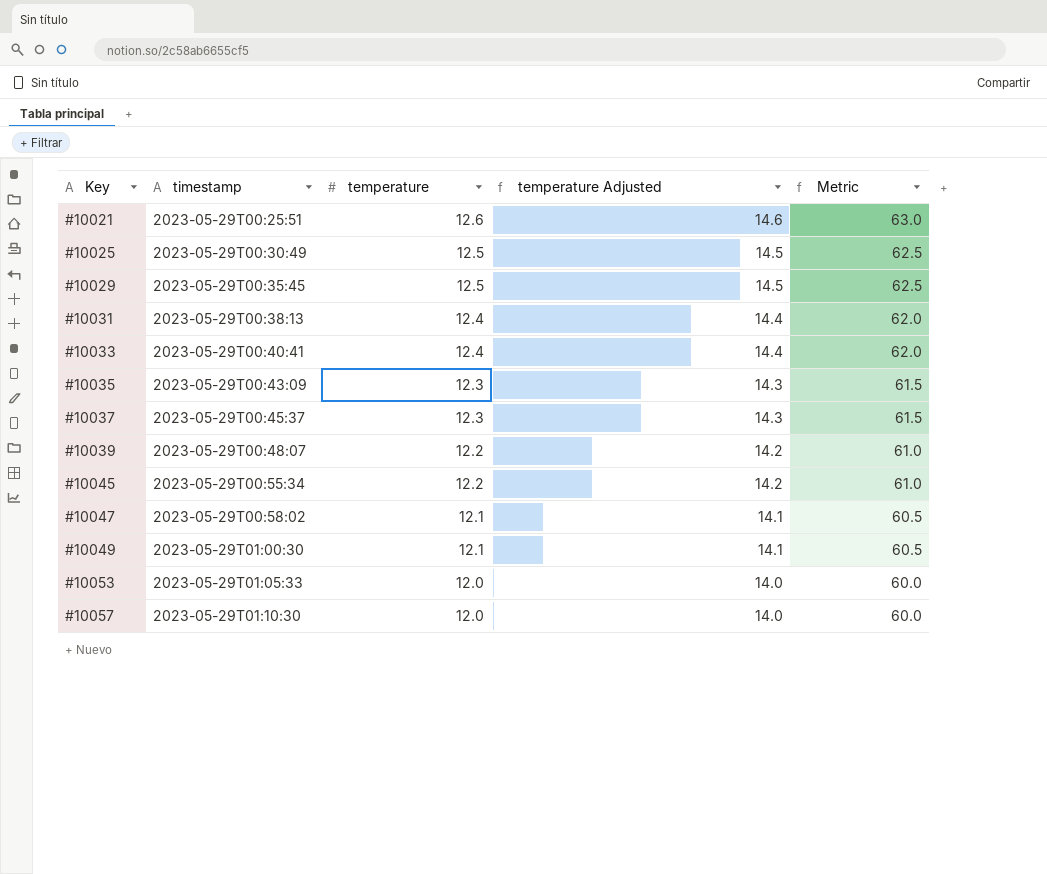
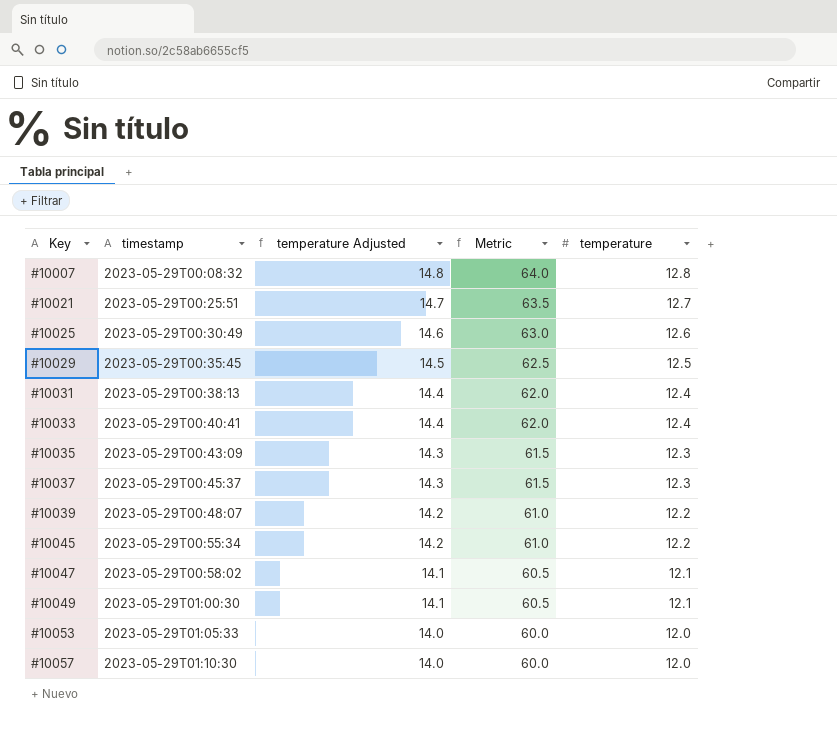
column temperature | position: 3 -> 5
row #10007: none -> 2023-05-29T00:08:32 | 14.8 | 64.0 | 12.8
#10021 | temperature Adjusted: 14.6 -> 14.7
#10021 | Metric: 63.0 -> 63.5
#10021 | temperature: 12.6 -> 12.7
#10025 | temperature Adjusted: 14.5 -> 14.6
#10025 | Metric: 62.5 -> 63.0
#10025 | temperature: 12.5 -> 12.6

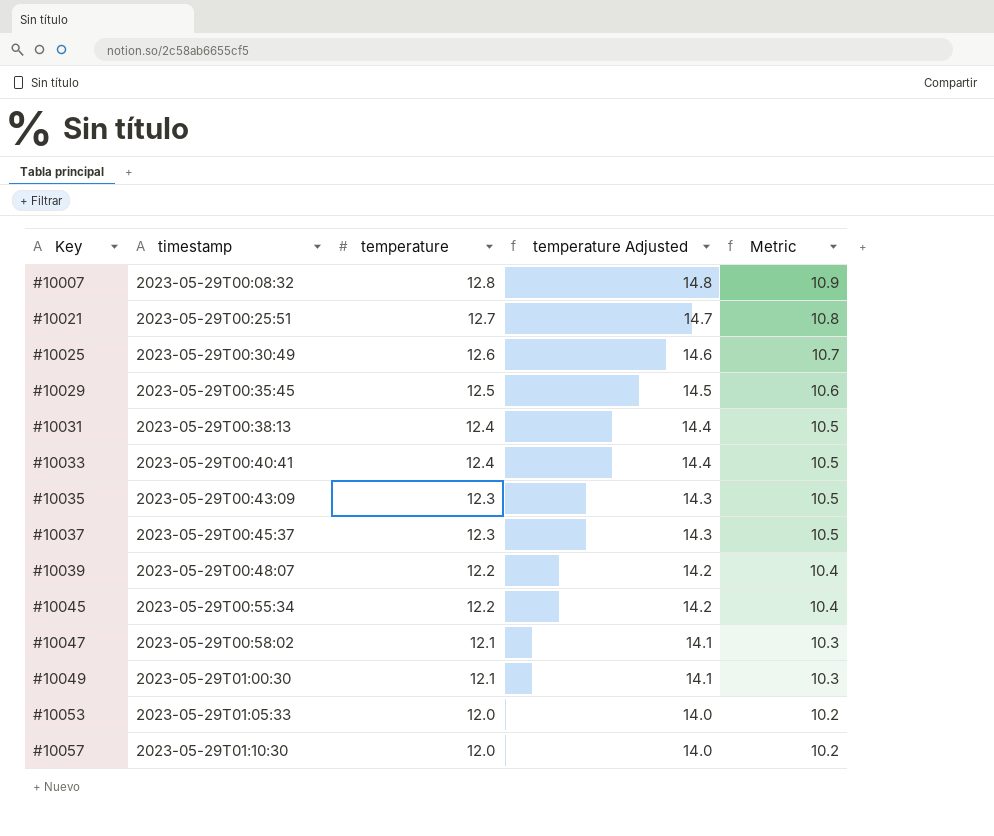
column temperature | position: 5 -> 3
column Metric | formula: [temperature] * 5 -> [temperature] * 0.85

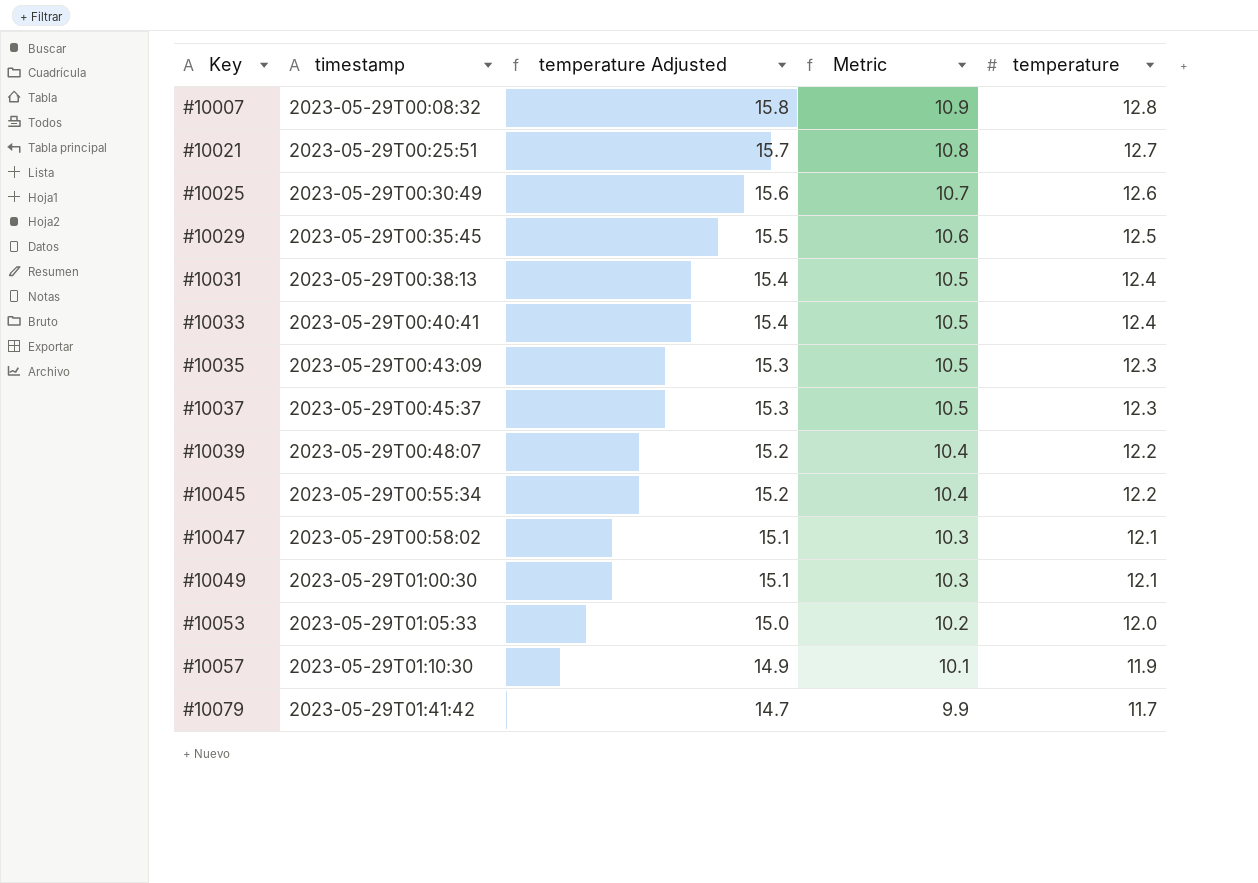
column temperature Adjusted | formula: [temperature] + 2 -> [temperature] + 3
column temperature | position: 3 -> 5
#10057 | Metric: 10.2 -> 10.1
#10057 | temperature: 12.0 -> 11.9
row #10079: none -> 2023-05-29T01:41:42 | 14.7 | 9.9 | 11.7

